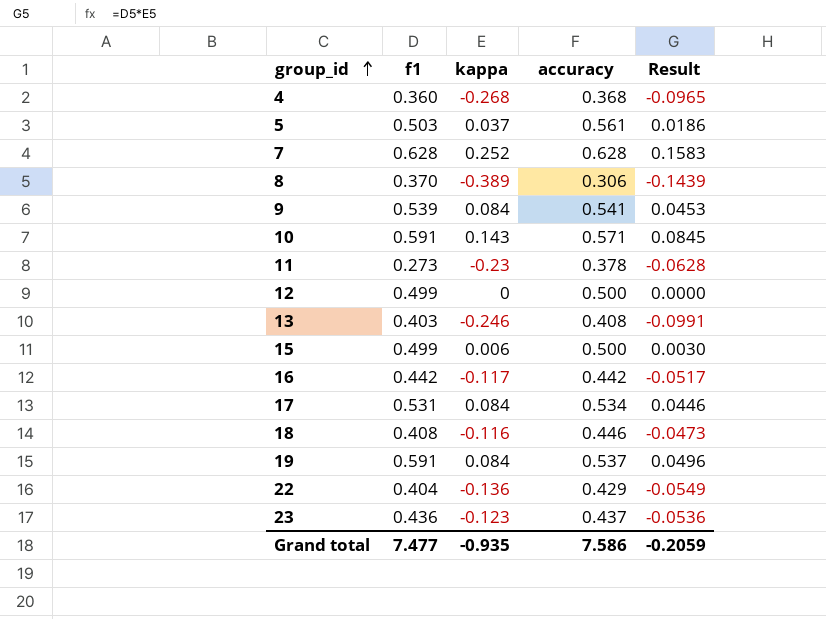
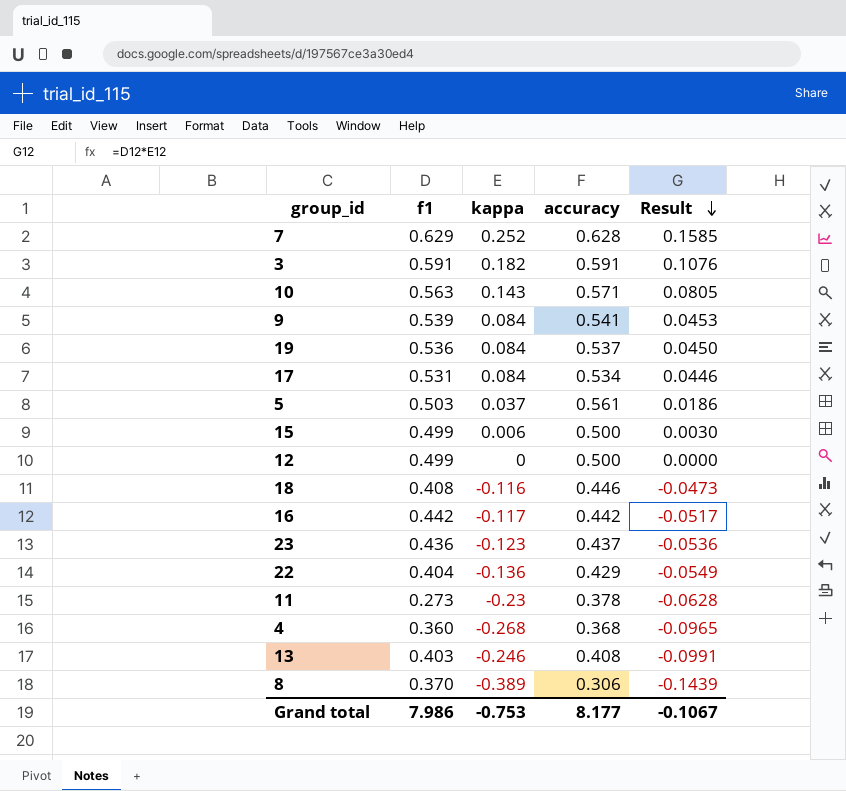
row order: group_id ascending -> Result descending
7 | f1: 0.628 -> 0.629
7 | Result: 0.1583 -> 0.1585
row 3: none -> 0.591 | 0.182 | 0.591 | 0.1076
10 | f1: 0.591 -> 0.563
10 | Result: 0.0845 -> 0.0805
19 | f1: 0.591 -> 0.536
19 | Result: 0.0496 -> 0.0450
Grand total | f1: 7.477 -> 7.986
Grand total | kappa: -0.935 -> -0.753
Grand total | accuracy: 7.586 -> 8.177
Grand total | Result: -0.2059 -> -0.1067

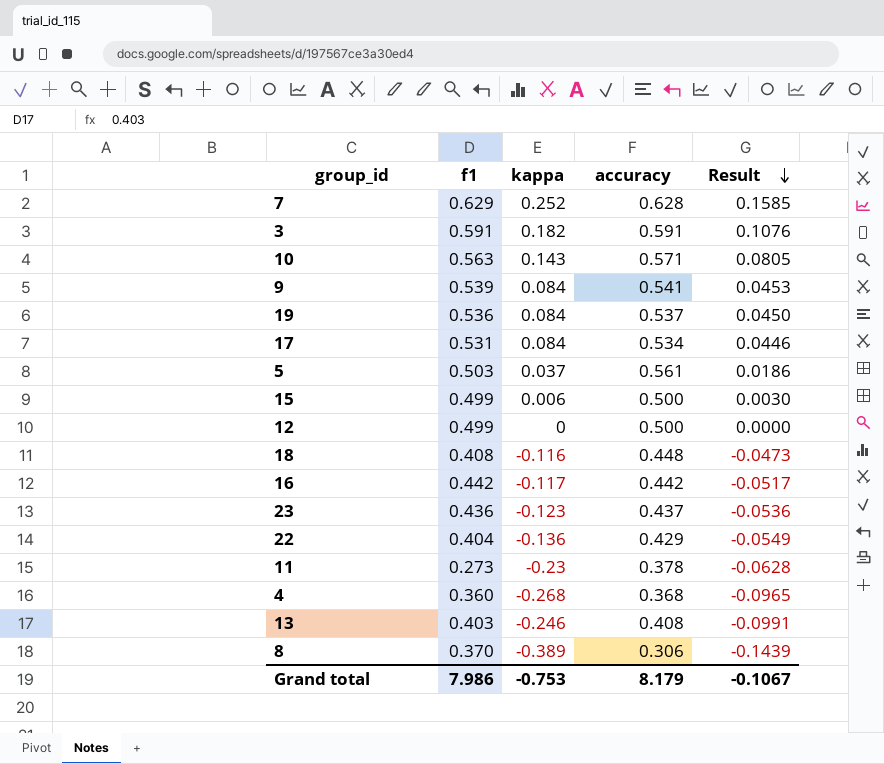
18 | accuracy: 0.446 -> 0.448
Grand total | accuracy: 8.177 -> 8.179

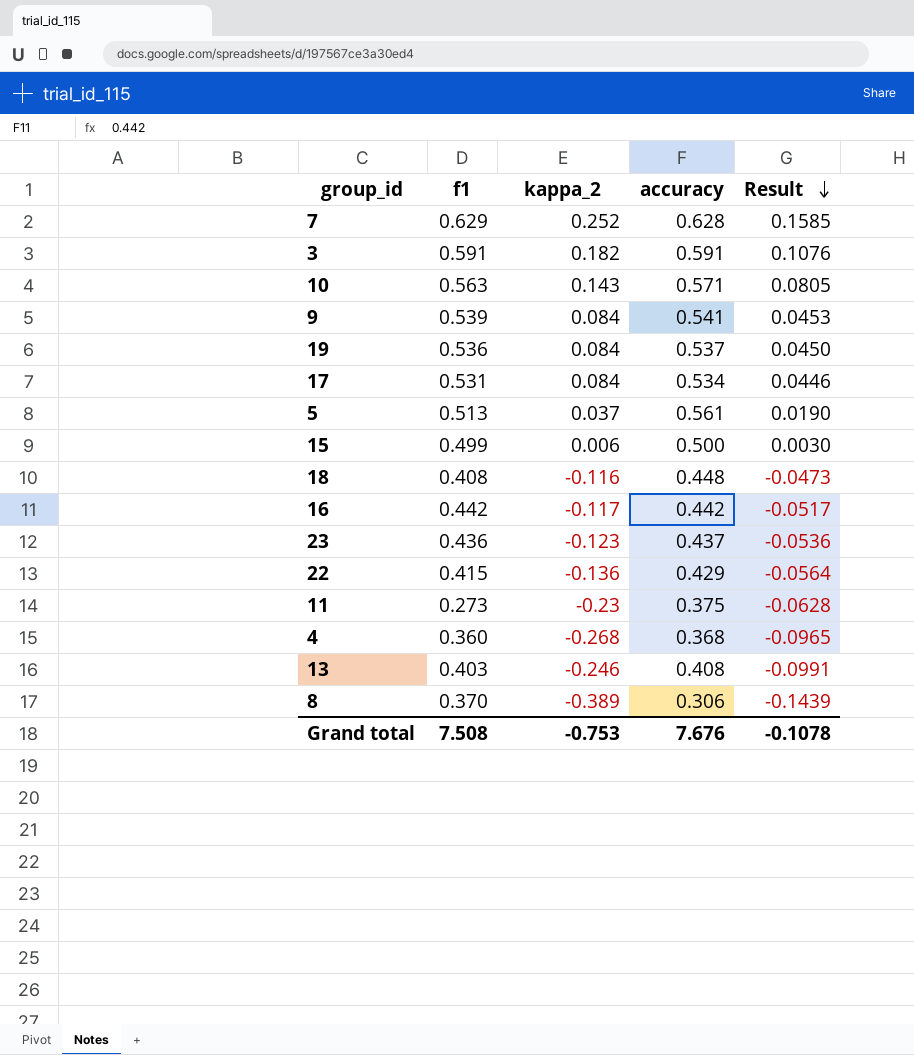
column name: kappa -> kappa_2
row 12: 0.499 | 0 | 0.500 | 0.0000 -> none
5 | f1: 0.503 -> 0.513
5 | Result: 0.0186 -> 0.0190
22 | f1: 0.404 -> 0.415
22 | Result: -0.0549 -> -0.0564
11 | accuracy: 0.378 -> 0.375
Grand total | f1: 7.986 -> 7.508
Grand total | accuracy: 8.179 -> 7.676
Grand total | Result: -0.1067 -> -0.1078

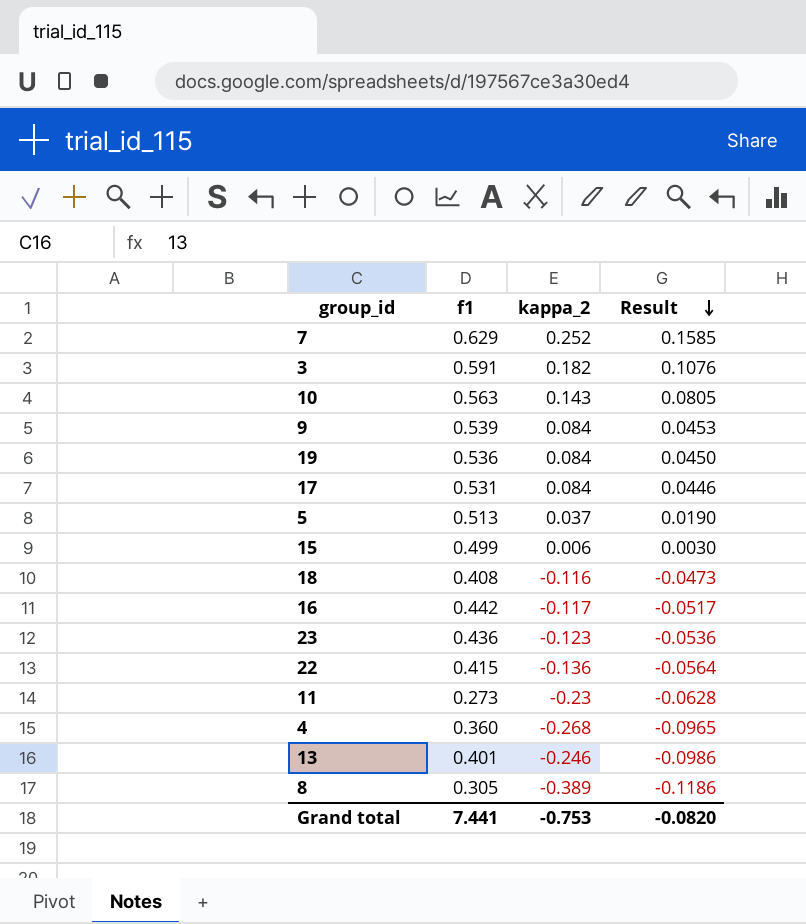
column accuracy | position: 4 -> none
13 | f1: 0.403 -> 0.401
13 | Result: -0.0991 -> -0.0986
8 | f1: 0.370 -> 0.305
8 | Result: -0.1439 -> -0.1186
Grand total | f1: 7.508 -> 7.441
Grand total | Result: -0.1078 -> -0.0820

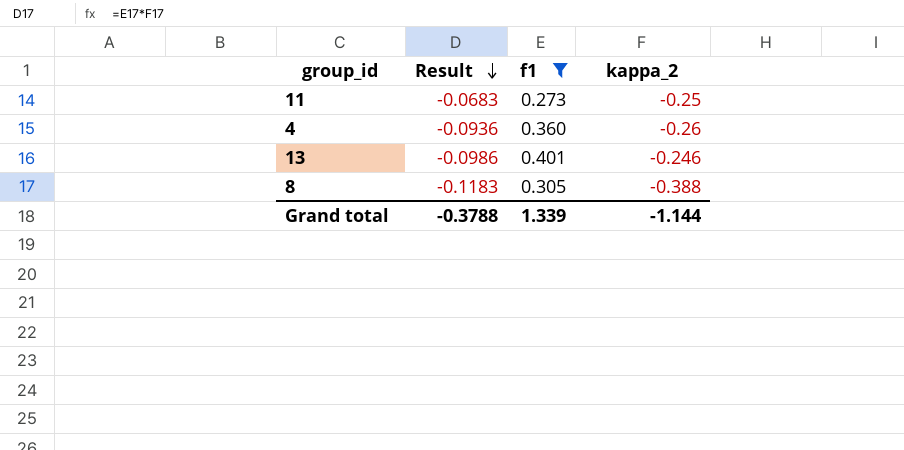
filter: none -> f1 <= 0.401
column Result | position: 4 -> 2
11 | Result: -0.0628 -> -0.0683
11 | kappa_2: -0.23 -> -0.25
4 | Result: -0.0965 -> -0.0936
4 | kappa_2: -0.268 -> -0.26
8 | Result: -0.1186 -> -0.1183
8 | kappa_2: -0.389 -> -0.388
Grand total | Result: -0.0820 -> -0.3788
Grand total | f1: 7.441 -> 1.339
Grand total | kappa_2: -0.753 -> -1.144

